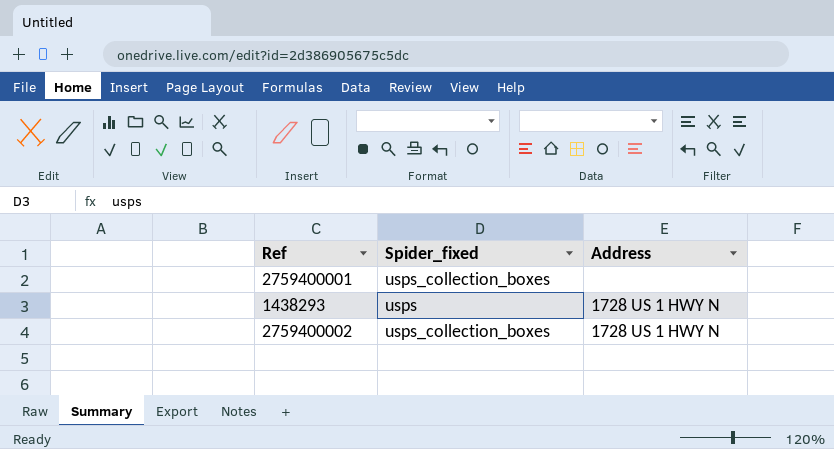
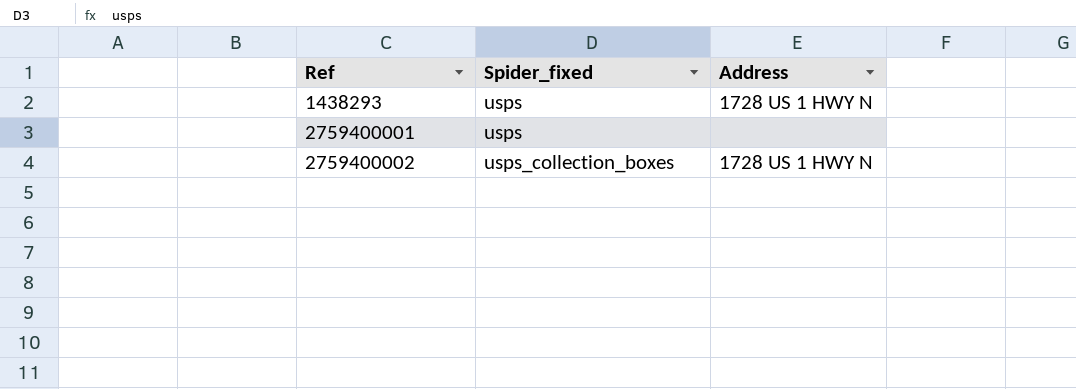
row order: none -> Ref ascending
2759400001 | Spider_fixed: usps_collection_boxes -> usps

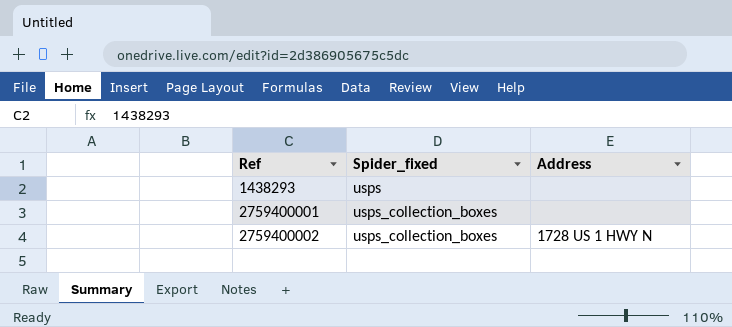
1438293 | Address: 1728 US 1 HWY N -> none
2759400001 | Spider_fixed: usps -> usps_collection_boxes

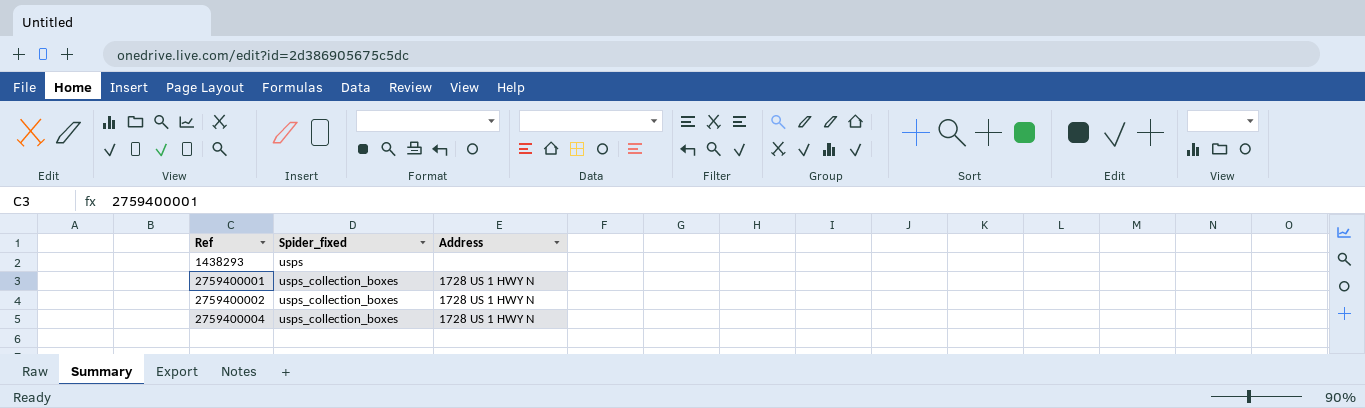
2759400001 | Address: none -> 1728 US 1 HWY N
row 2759400004: none -> usps_collection_boxes | 1728 US 1 HWY N

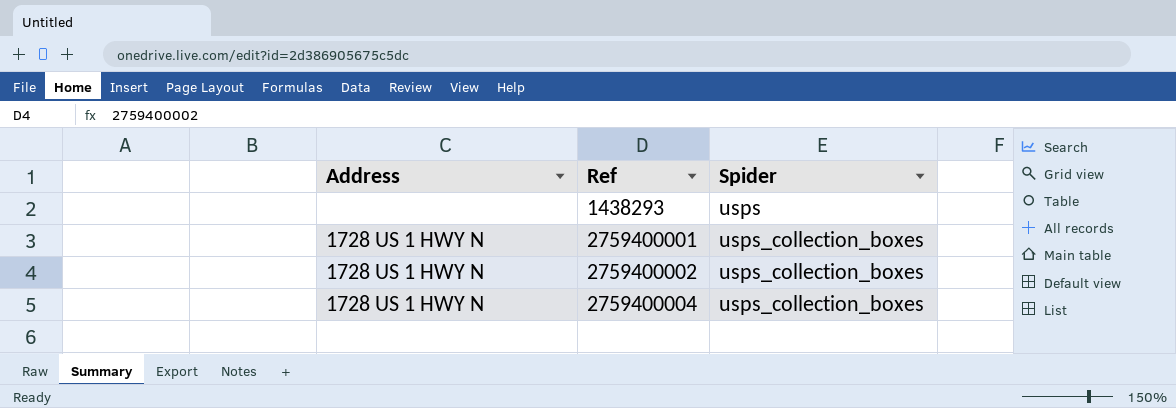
column Address | position: 3 -> 1
column name: Spider_fixed -> Spider

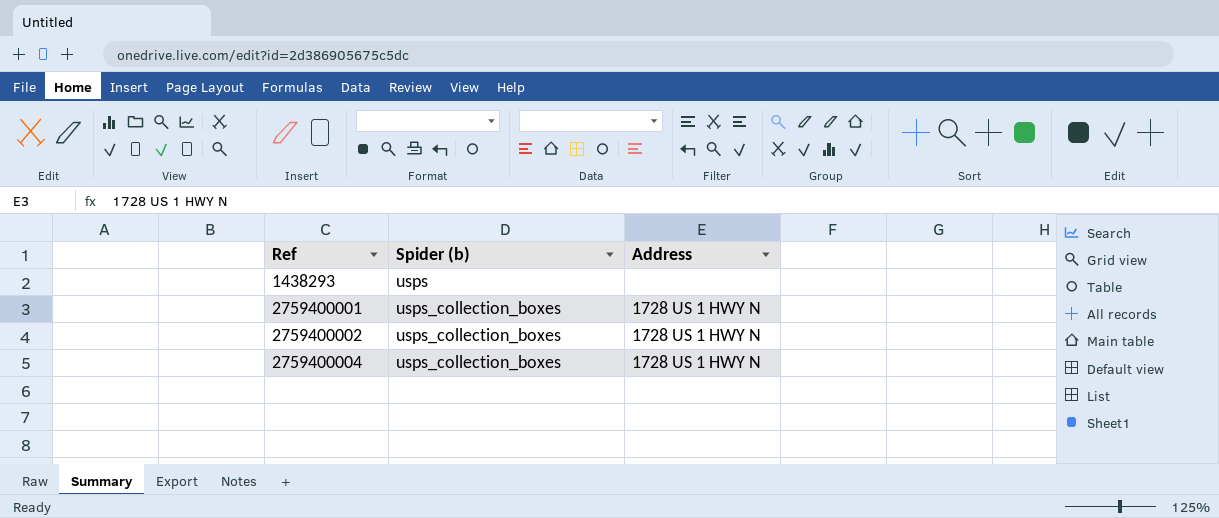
column name: Spider -> Spider (b)
column Address | position: 1 -> 3

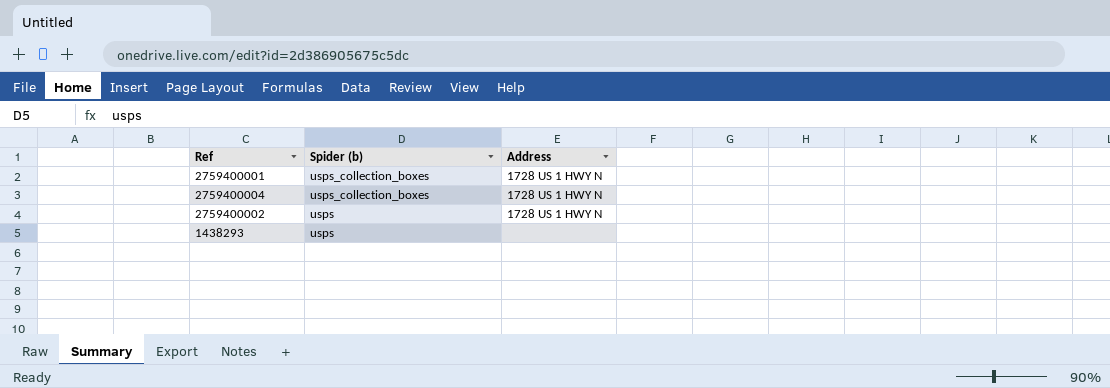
row order: Ref ascending -> Spider (b) descending
2759400002 | Spider (b): usps_collection_boxes -> usps

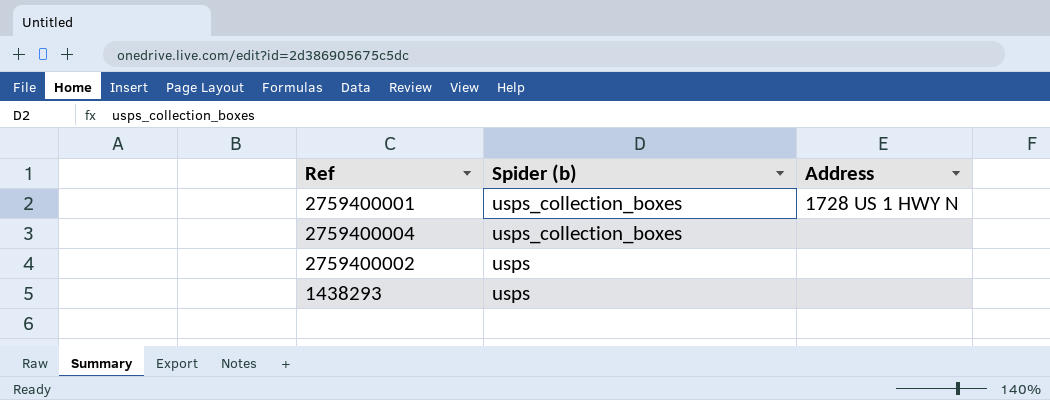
2759400004 | Address: 1728 US 1 HWY N -> none
2759400002 | Address: 1728 US 1 HWY N -> none

